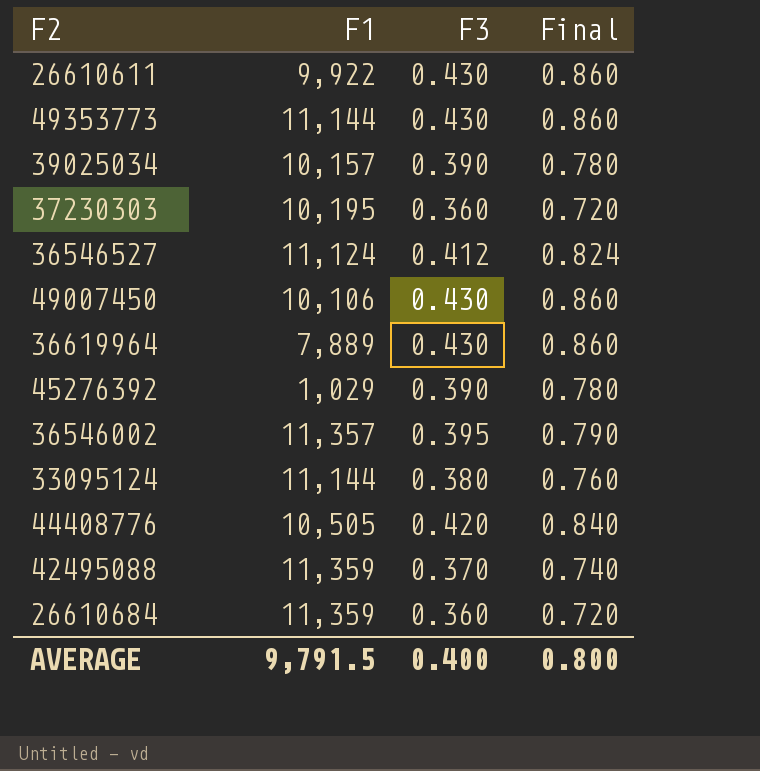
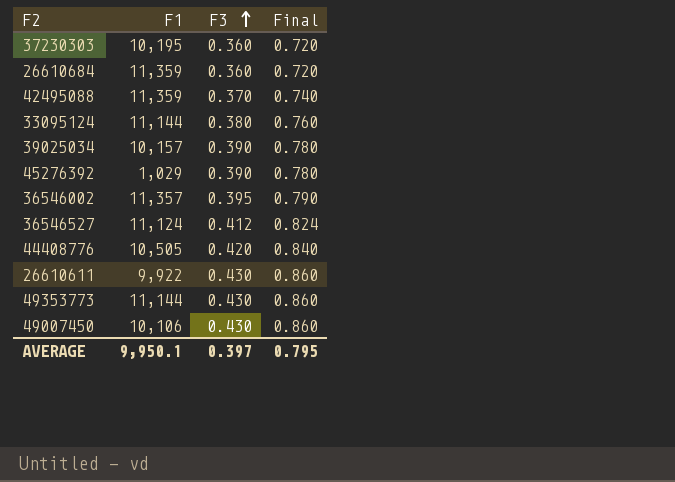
row order: none -> F3 ascending
row 36619964: 7,889 | 0.430 | 0.860 -> none
AVERAGE | F1: 9,791.5 -> 9,950.1
AVERAGE | F3: 0.400 -> 0.397
AVERAGE | Final: 0.800 -> 0.795

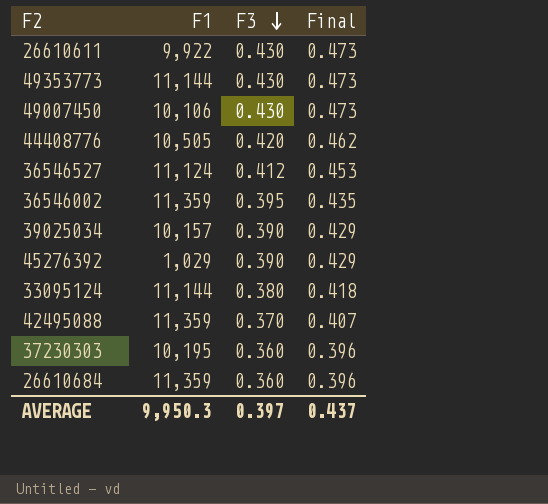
row order: F3 ascending -> F3 descending
column Final | formula: [F3] * 2 -> [F3] * 1.1
36546002 | F1: 11,357 -> 11,359
AVERAGE | F1: 9,950.1 -> 9,950.3
AVERAGE | Final: 0.795 -> 0.437

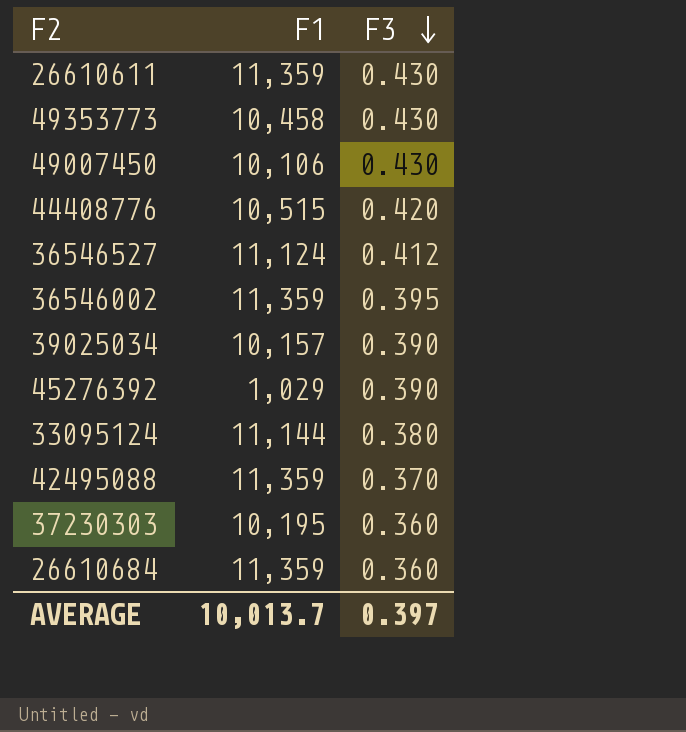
column Final | formula: [F3] * 1.1 -> none
26610611 | F1: 9,922 -> 11,359
49353773 | F1: 11,144 -> 10,458
44408776 | F1: 10,505 -> 10,515
AVERAGE | F1: 9,950.3 -> 10,013.7

